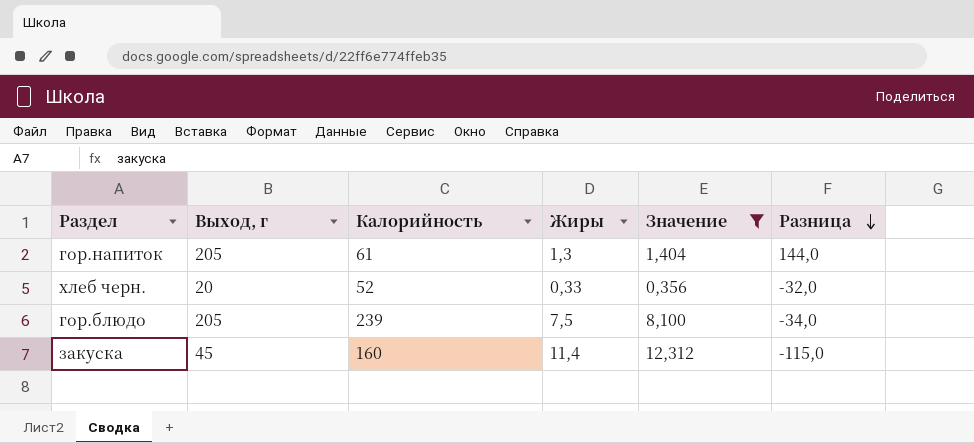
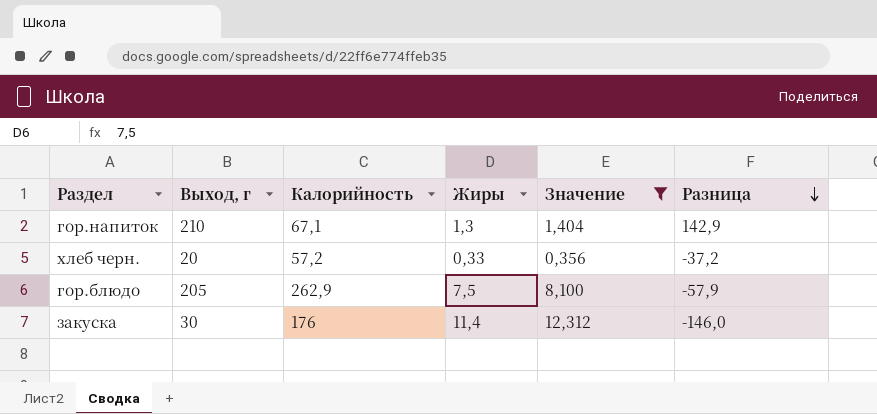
гор.напиток | Выход, г: 205 -> 210
гор.напиток | Калорийность: 61 -> 67,1
гор.напиток | Разница: 144,0 -> 142,9
хлеб черн. | Калорийность: 52 -> 57,2
хлеб черн. | Разница: -32,0 -> -37,2
гор.блюдо | Калорийность: 239 -> 262,9
гор.блюдо | Разница: -34,0 -> -57,9
закуска | Выход, г: 45 -> 30
закуска | Калорийность: 160 -> 176
закуска | Разница: -115,0 -> -146,0

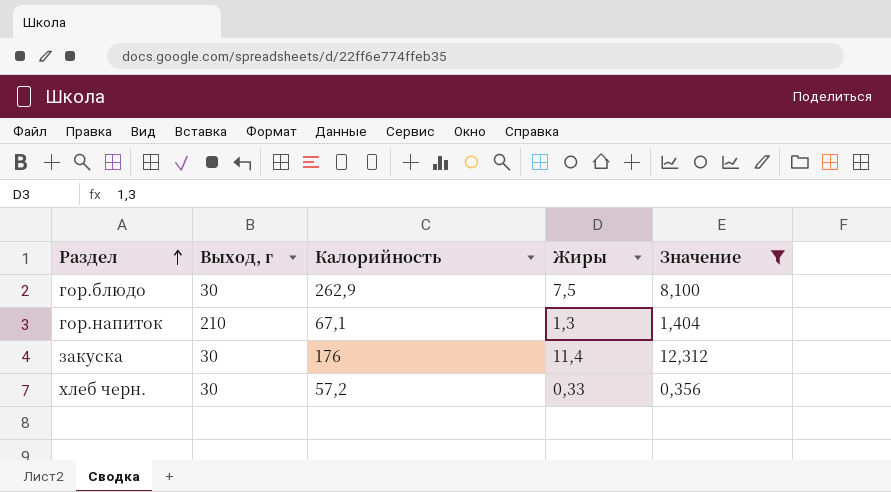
row order: Разница descending -> Раздел ascending
column Разница | formula: [Выход, г] - [Калорийность] -> none
гор.блюдо | Выход, г: 205 -> 30
хлеб черн. | Выход, г: 20 -> 30

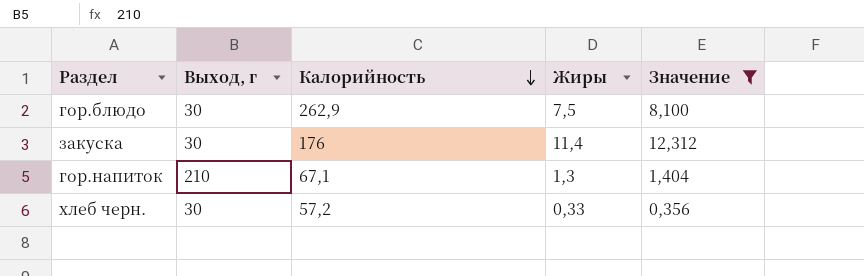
row order: Раздел ascending -> Калорийность descending

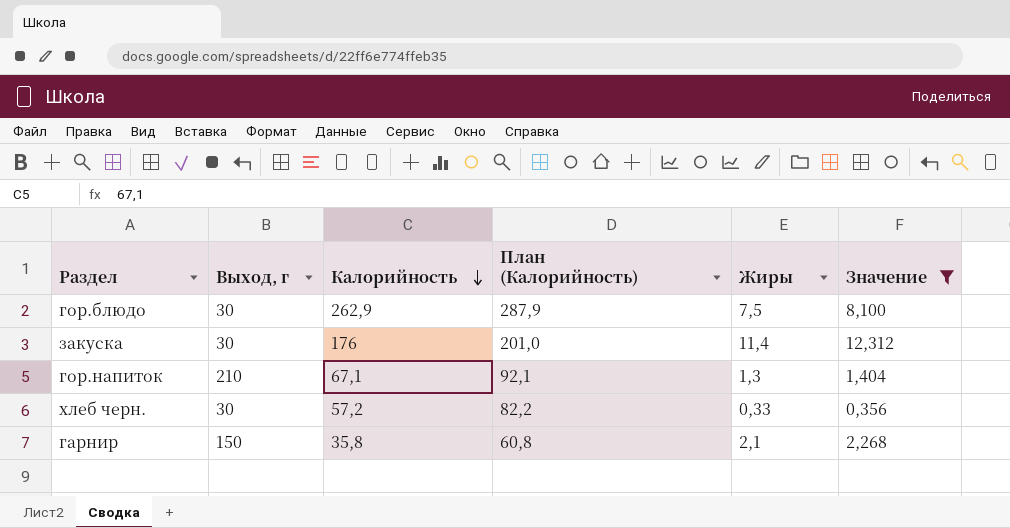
column План (Калорийность) | formula: none -> [Калорийность] + 25
row гарнир: none -> 150 | 35,8 | 60,8 | 2,1 | 2,268

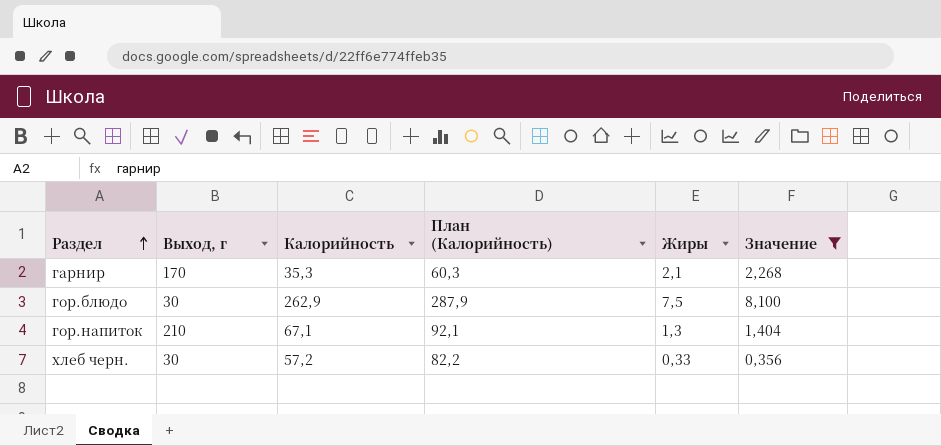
row order: Калорийность descending -> Раздел ascending
row закуска: 30 | 176 | 201,0 | 11,4 | 12,312 -> none
гарнир | Выход, г: 150 -> 170
гарнир | Калорийность: 35,8 -> 35,3
гарнир | План (Калорийность): 60,8 -> 60,3

